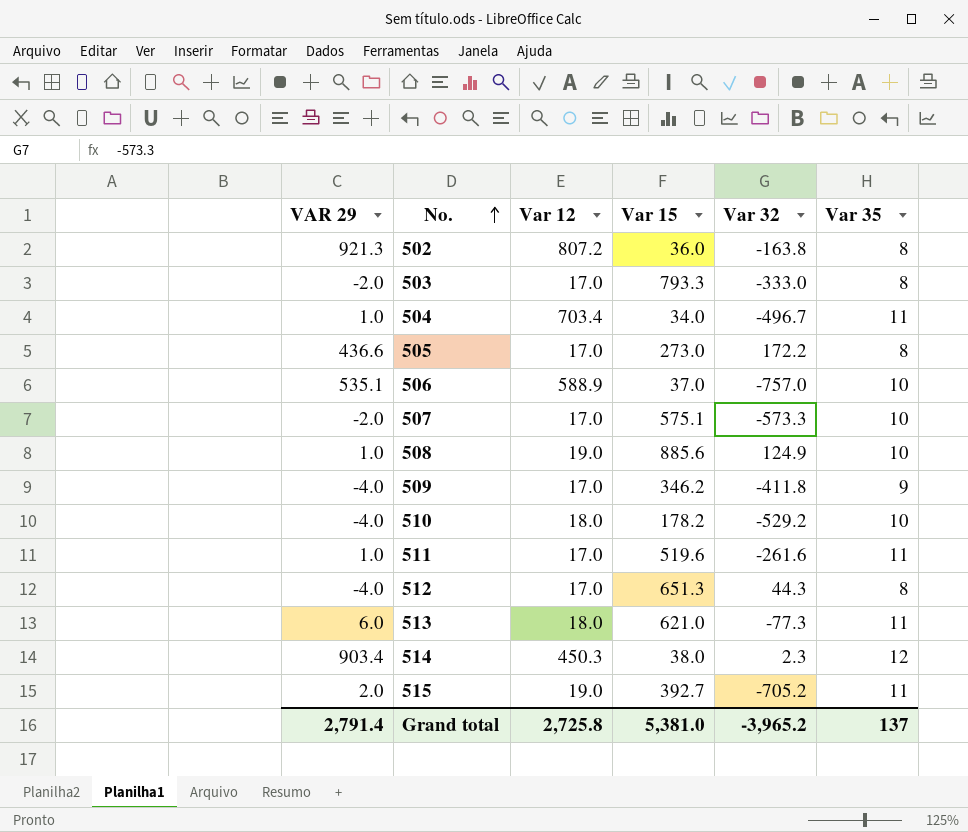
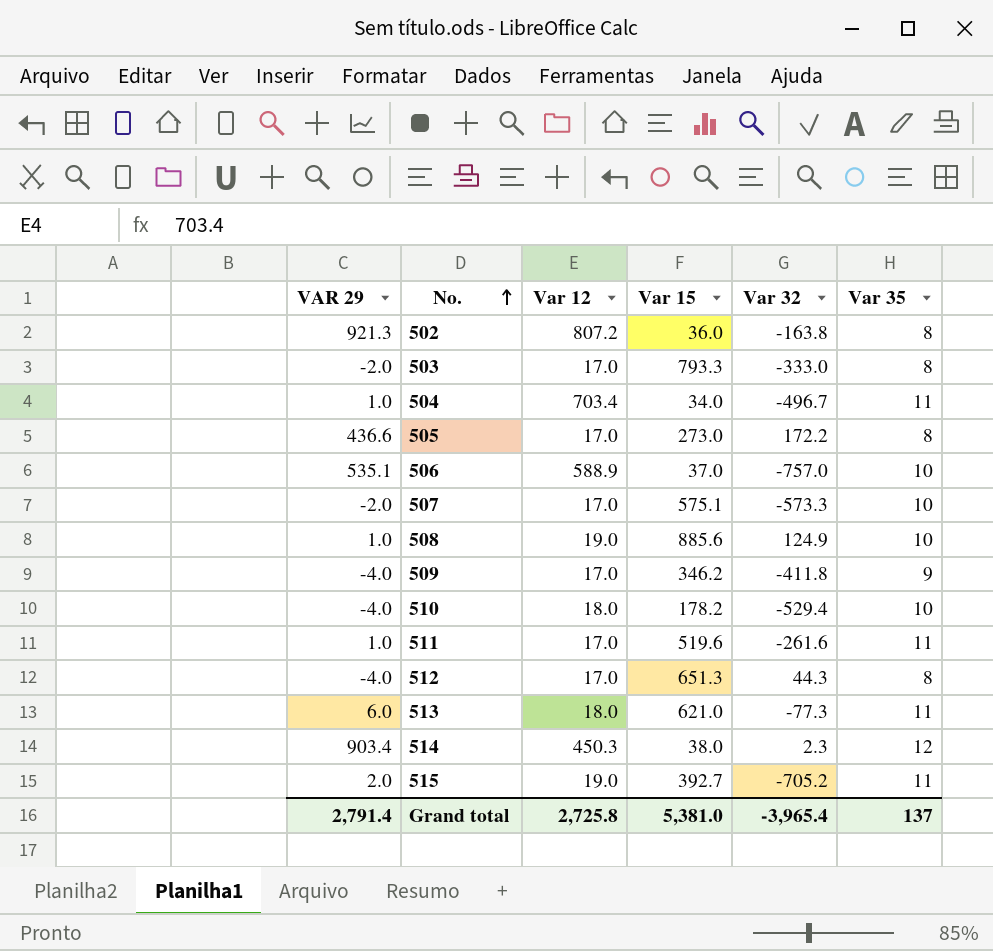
510 | Var 32: -529.2 -> -529.4
Grand total | Var 32: -3,965.2 -> -3,965.4

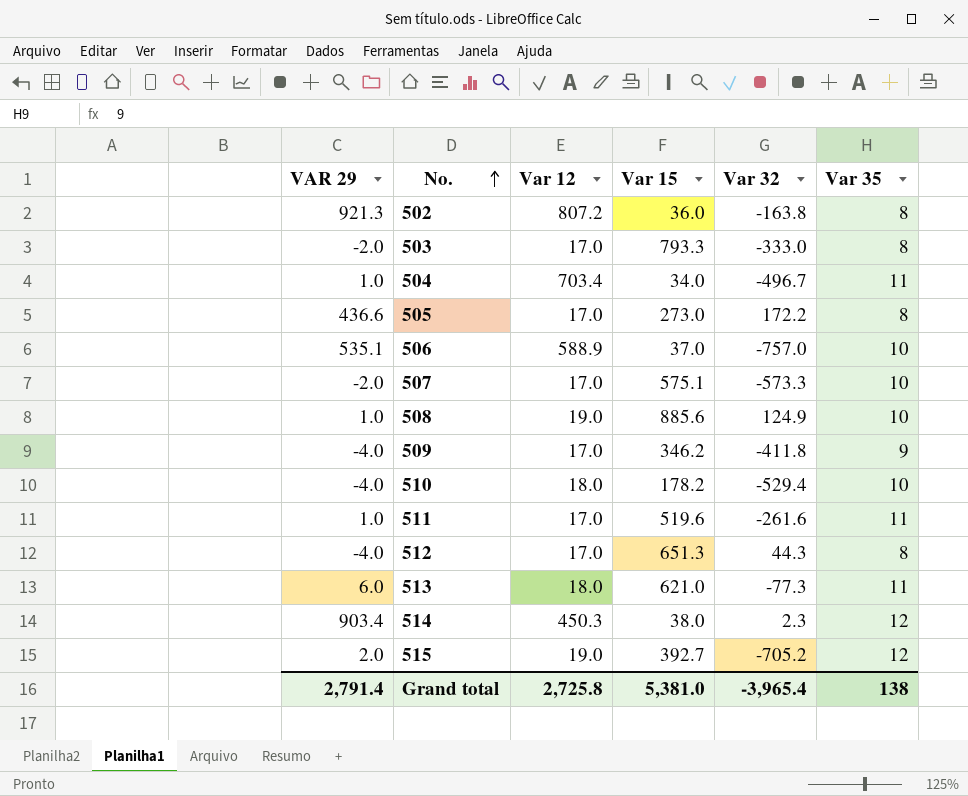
515 | Var 35: 11 -> 12
Grand total | Var 35: 137 -> 138

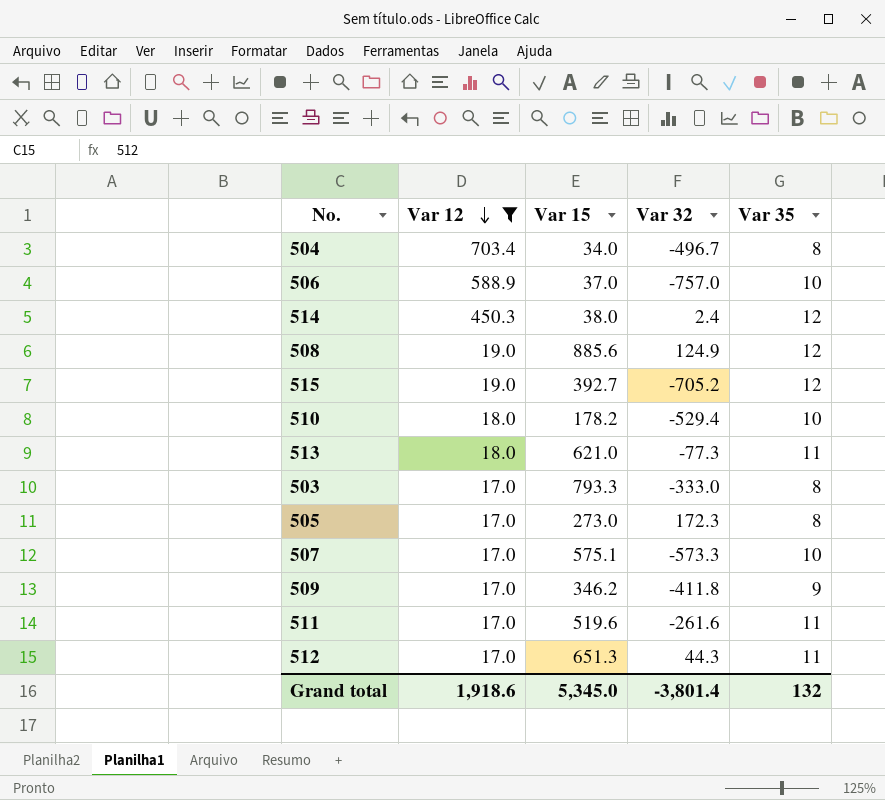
filter: none -> Var 12 != 807.2
row order: No. ascending -> Var 12 descending
column VAR 29 | position: 1 -> none
504 | Var 35: 11 -> 8
514 | Var 32: 2.3 -> 2.4
508 | Var 35: 10 -> 12
505 | Var 32: 172.2 -> 172.3
512 | Var 35: 8 -> 11
Grand total | Var 12: 2,725.8 -> 1,918.6
Grand total | Var 15: 5,381.0 -> 5,345.0
Grand total | Var 32: -3,965.4 -> -3,801.4
Grand total | Var 35: 138 -> 132

